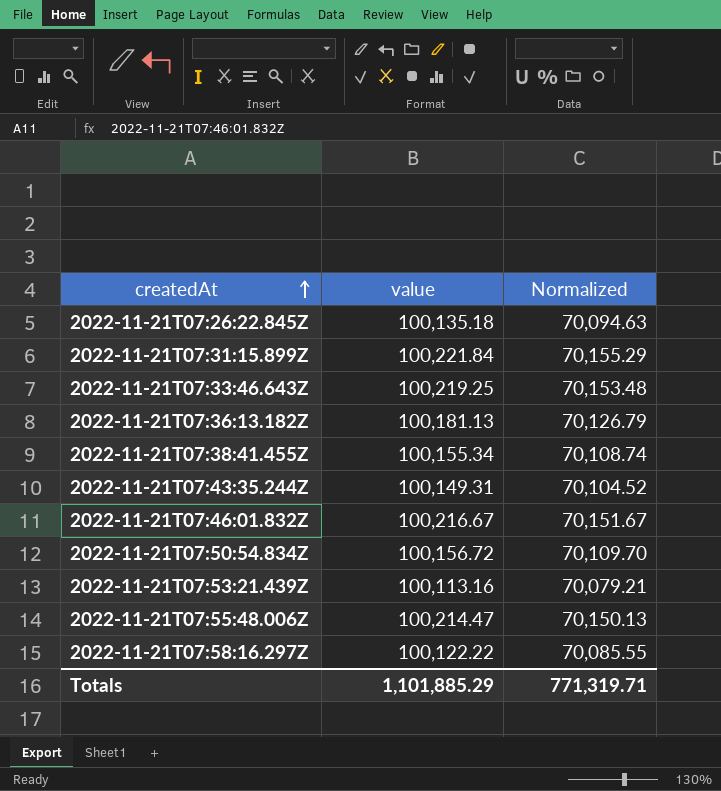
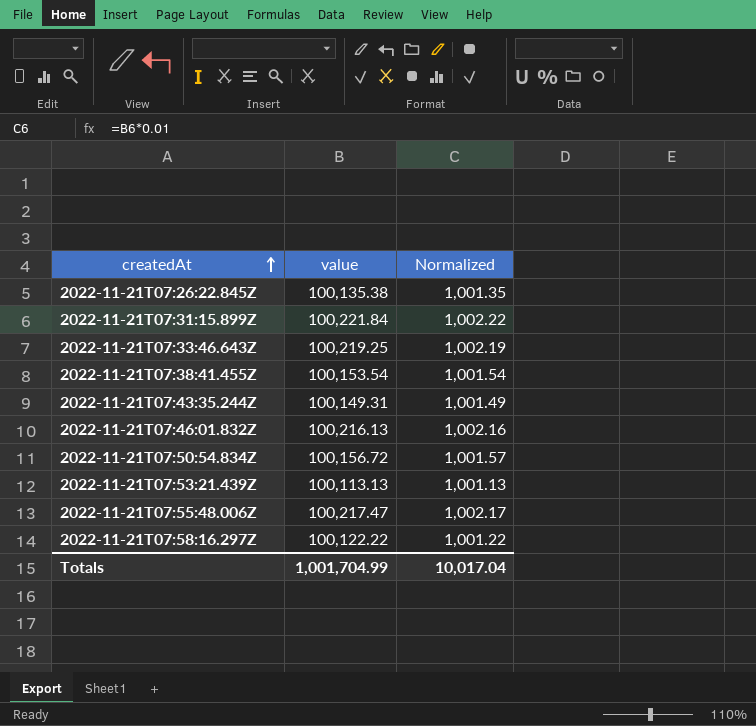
column Normalized | formula: [value] * 0.7 -> [value] * 0.01
row 2022-11-21T07:36:13.182Z: 100,181.13 | 70,126.79 -> none
2022-11-21T07:26:22.845Z | value: 100,135.18 -> 100,135.38
2022-11-21T07:38:41.455Z | value: 100,155.34 -> 100,153.54
2022-11-21T07:46:01.832Z | value: 100,216.67 -> 100,216.13
2022-11-21T07:53:21.439Z | value: 100,113.16 -> 100,113.13
2022-11-21T07:55:48.006Z | value: 100,214.47 -> 100,217.47
Totals | value: 1,101,885.29 -> 1,001,704.99
Totals | Normalized: 771,319.71 -> 10,017.04

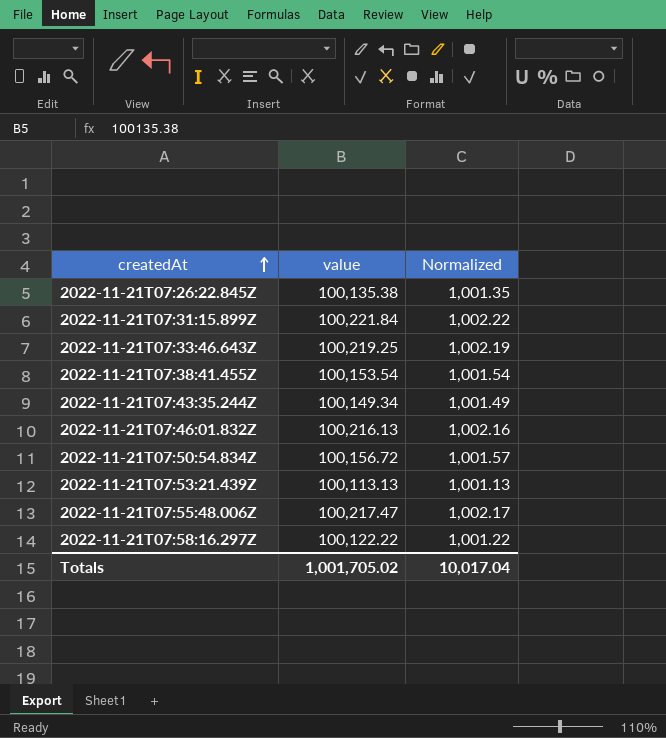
2022-11-21T07:43:35.244Z | value: 100,149.31 -> 100,149.34
Totals | value: 1,001,704.99 -> 1,001,705.02

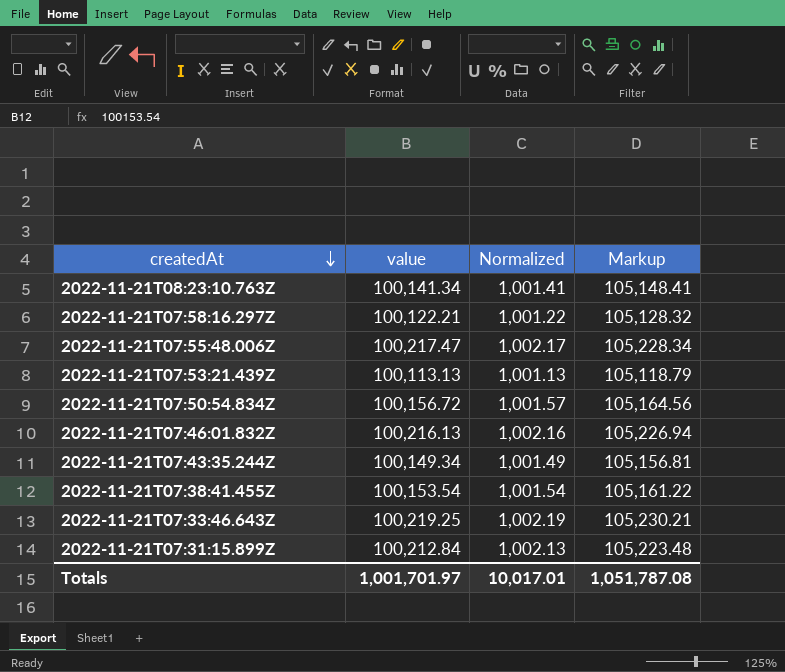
row order: createdAt ascending -> createdAt descending
column Markup | formula: none -> [value] * 1.05
row 2022-11-21T07:26:22.845Z: 100,135.38 | 1,001.35 -> none
row 2022-11-21T08:23:10.763Z: none -> 100,141.34 | 1,001.41 | 105,148.41
2022-11-21T07:58:16.297Z | value: 100,122.22 -> 100,122.21
2022-11-21T07:31:15.899Z | value: 100,221.84 -> 100,212.84
2022-11-21T07:31:15.899Z | Normalized: 1,002.22 -> 1,002.13
Totals | value: 1,001,705.02 -> 1,001,701.97
Totals | Normalized: 10,017.04 -> 10,017.01

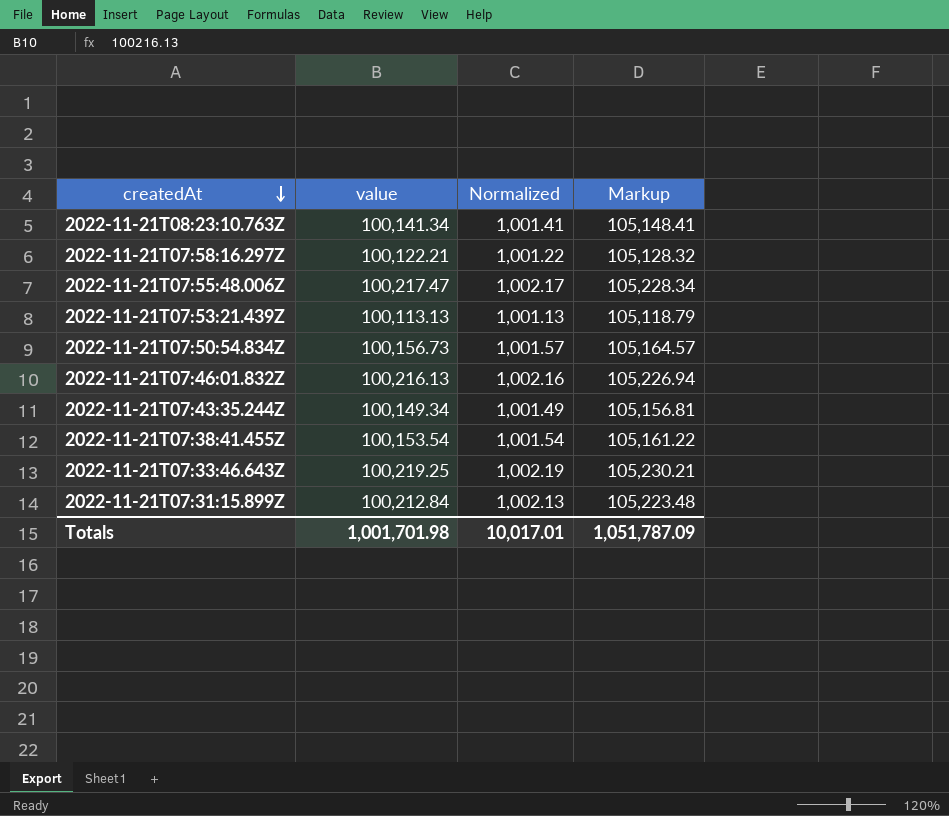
2022-11-21T07:50:54.834Z | value: 100,156.72 -> 100,156.73
2022-11-21T07:50:54.834Z | Markup: 105,164.56 -> 105,164.57
Totals | value: 1,001,701.97 -> 1,001,701.98
Totals | Markup: 1,051,787.08 -> 1,051,787.09

